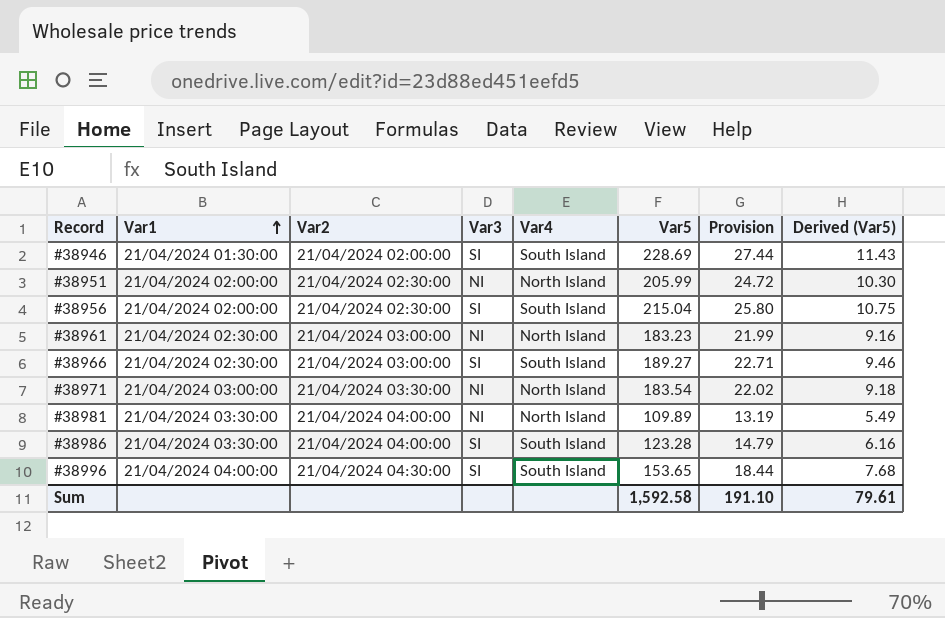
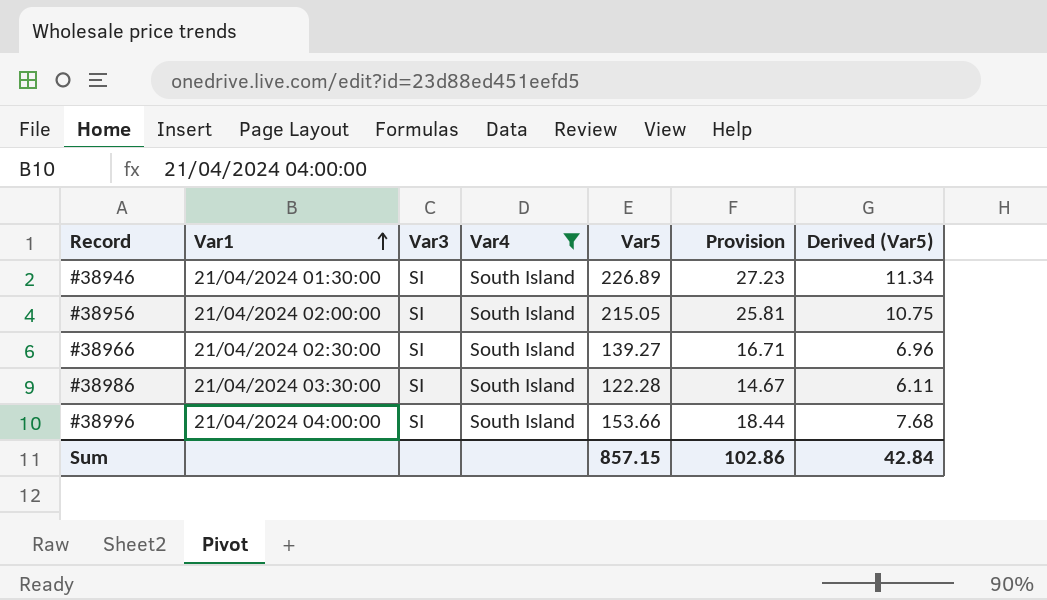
filter: none -> Var4 = South Island
column Var2 | position: 3 -> none
#38946 | Var5: 228.69 -> 226.89
#38946 | Provision: 27.44 -> 27.23
#38946 | Derived (Var5): 11.43 -> 11.34
#38956 | Var5: 215.04 -> 215.05
#38956 | Provision: 25.80 -> 25.81
#38966 | Var5: 189.27 -> 139.27
#38966 | Provision: 22.71 -> 16.71
#38966 | Derived (Var5): 9.46 -> 6.96
#38986 | Var5: 123.28 -> 122.28
#38986 | Provision: 14.79 -> 14.67
#38986 | Derived (Var5): 6.16 -> 6.11
#38996 | Var5: 153.65 -> 153.66
Sum | Var5: 1,592.58 -> 857.15
Sum | Provision: 191.10 -> 102.86
Sum | Derived (Var5): 79.61 -> 42.84

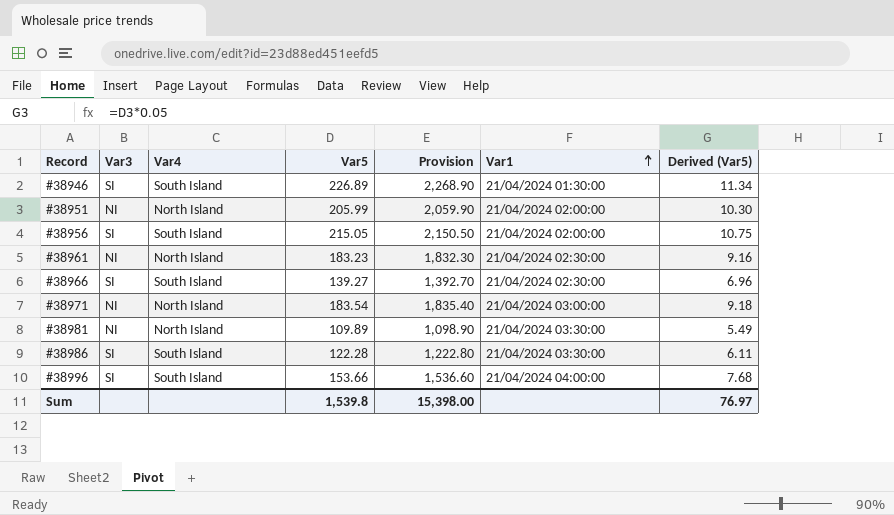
filter: Var4 = South Island -> none
column Provision | formula: [Var5] * 0.12 -> [Var5] * 10
column Var1 | position: 2 -> 6
Sum | Var5: 857.15 -> 1,539.8
Sum | Provision: 102.86 -> 15,398.00
Sum | Derived (Var5): 42.84 -> 76.97

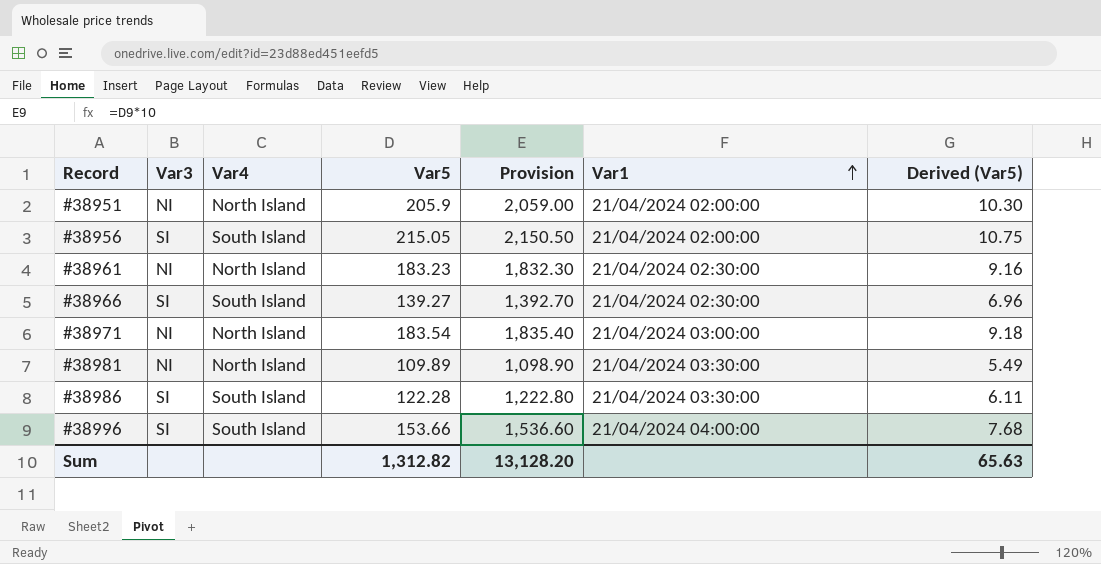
row #38946: SI | South Island | 226.89 | 2,268.90 | 21/04/2024 01:30:00 | 11.34 -> none
#38951 | Var5: 205.99 -> 205.9
#38951 | Provision: 2,059.90 -> 2,059.00
Sum | Var5: 1,539.8 -> 1,312.82
Sum | Provision: 15,398.00 -> 13,128.20
Sum | Derived (Var5): 76.97 -> 65.63

